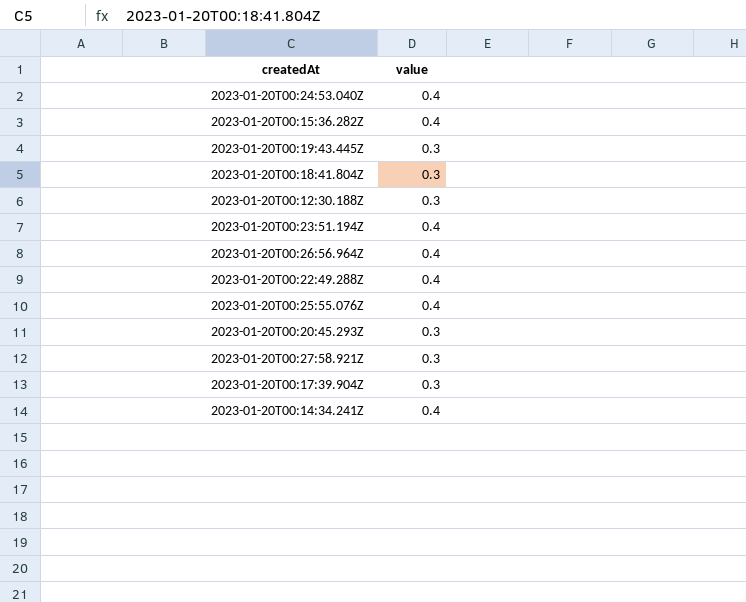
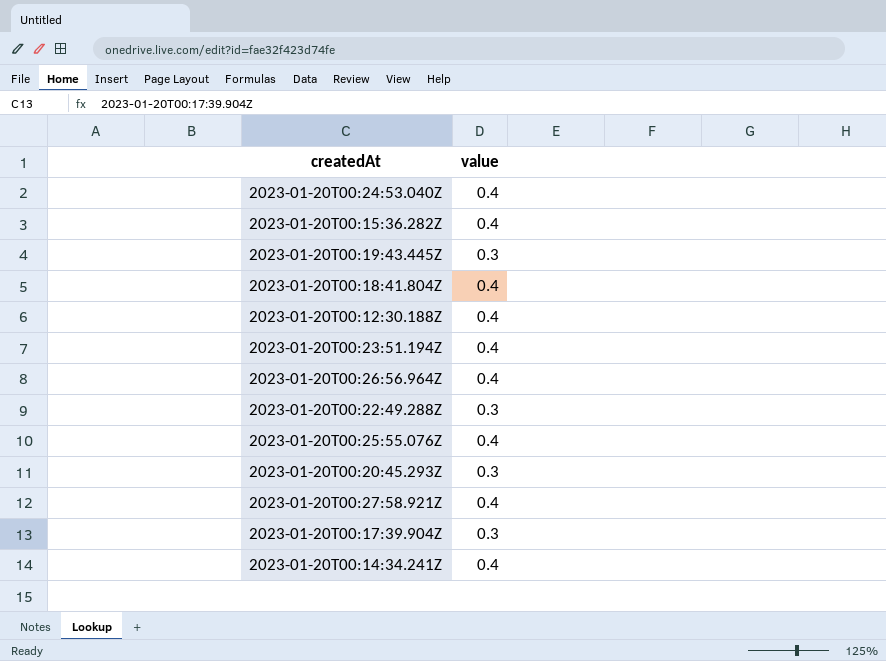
2023-01-20T00:18:41.804Z | value: 0.3 -> 0.4
2023-01-20T00:12:30.188Z | value: 0.3 -> 0.4
2023-01-20T00:22:49.288Z | value: 0.4 -> 0.3
2023-01-20T00:27:58.921Z | value: 0.3 -> 0.4

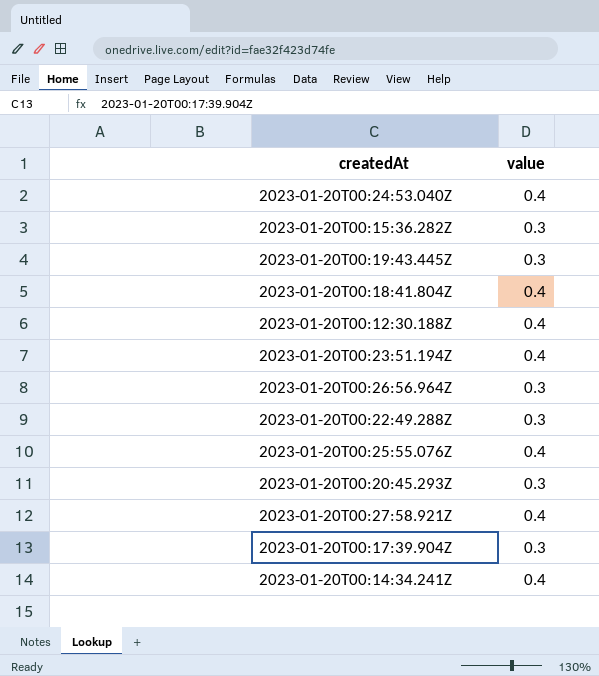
2023-01-20T00:15:36.282Z | value: 0.4 -> 0.3
2023-01-20T00:26:56.964Z | value: 0.4 -> 0.3

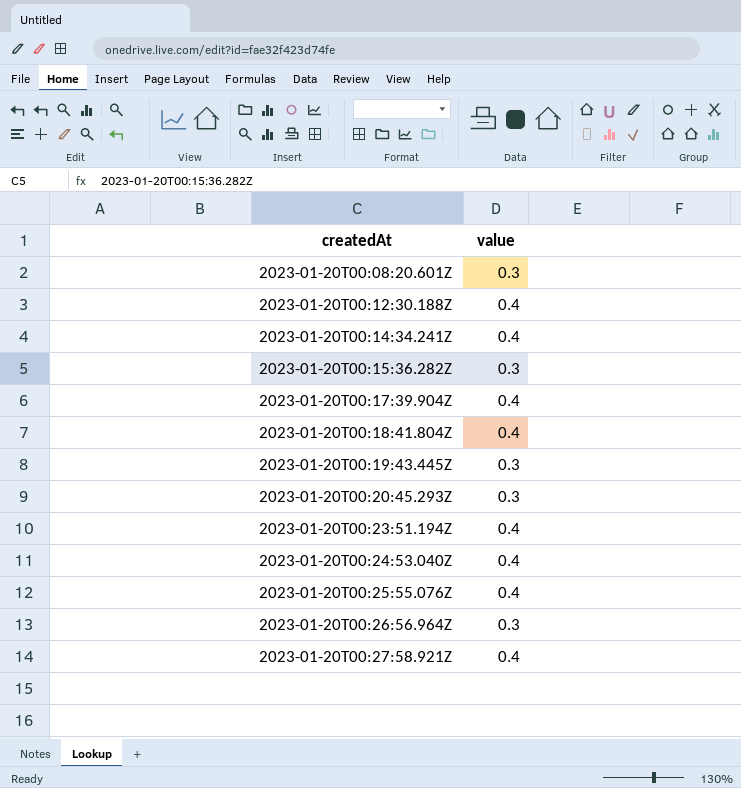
row order: none -> createdAt ascending
row 2023-01-20T00:22:49.288Z: 0.3 -> none
row 2023-01-20T00:08:20.601Z: none -> 0.3
2023-01-20T00:17:39.904Z | value: 0.3 -> 0.4

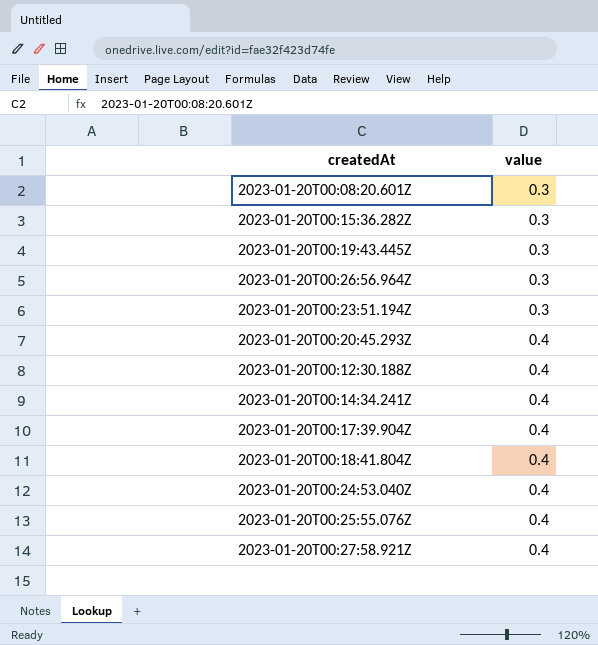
row order: createdAt ascending -> value ascending
2023-01-20T00:23:51.194Z | value: 0.4 -> 0.3
2023-01-20T00:20:45.293Z | value: 0.3 -> 0.4

